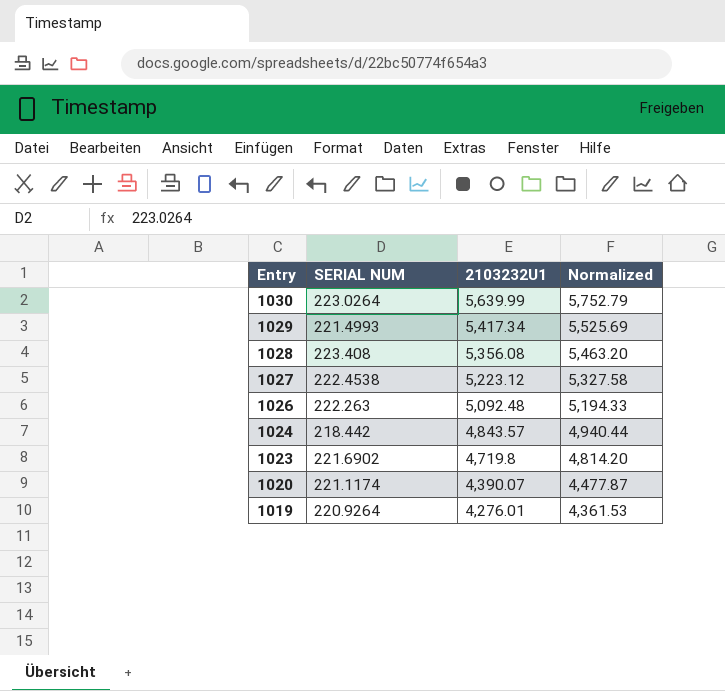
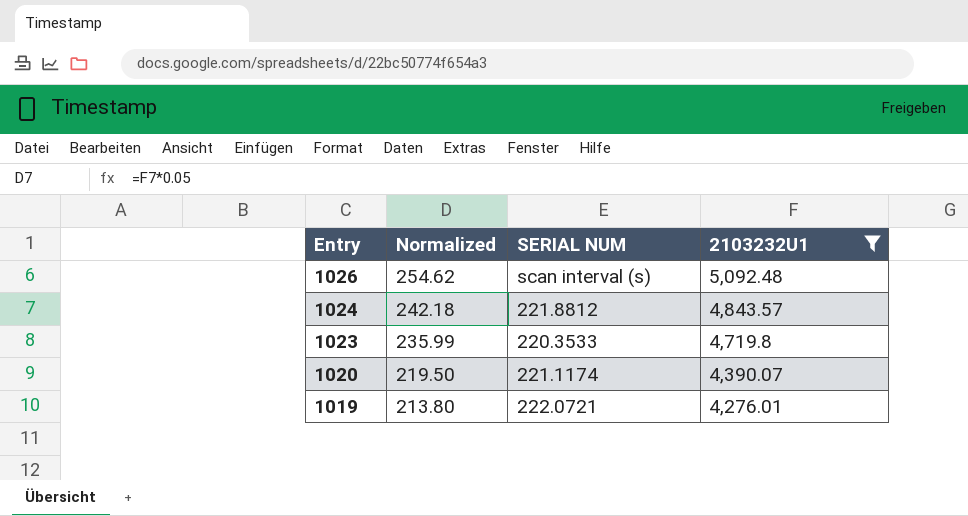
filter: none -> 2103232U1 <= 5,092.48
column Normalized | formula: [2103232U1] * 1.02 -> [2103232U1] * 0.05
column Normalized | position: 4 -> 2
1026 | SERIAL NUM: 222.263 -> scan interval (s)
1024 | SERIAL NUM: 218.442 -> 221.8812
1023 | SERIAL NUM: 221.6902 -> 220.3533
1019 | SERIAL NUM: 220.9264 -> 222.0721

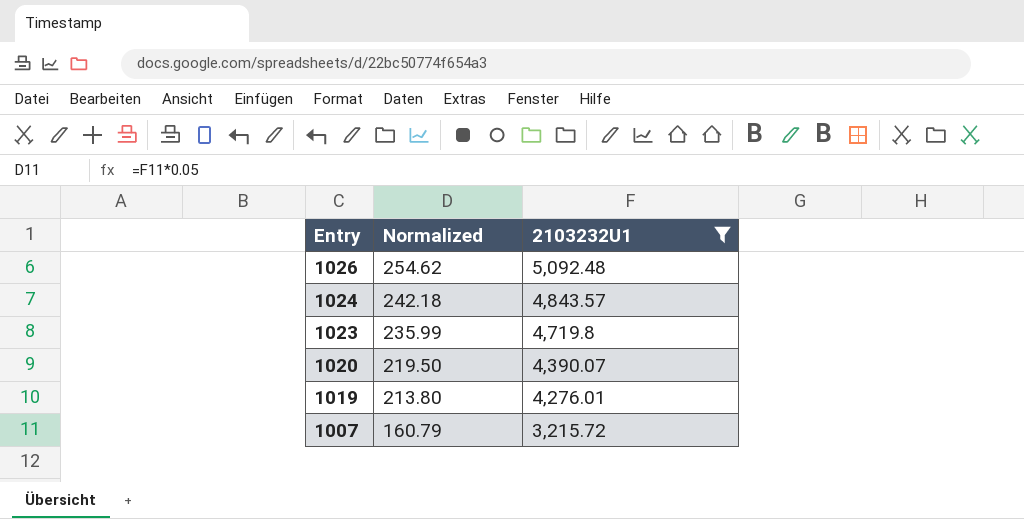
column SERIAL NUM | position: 3 -> none
row 1007: none -> 160.79 | 3,215.72

